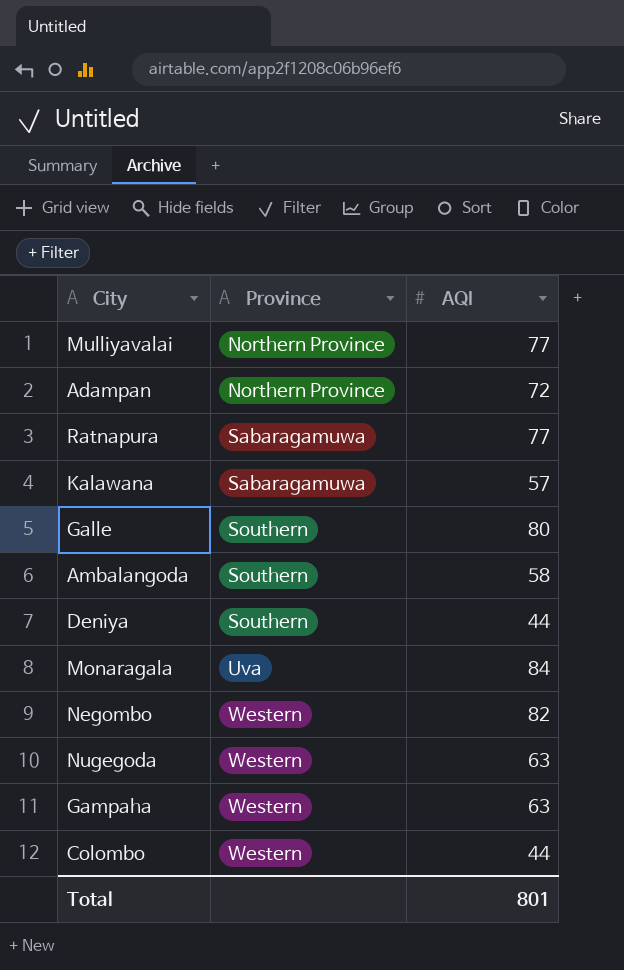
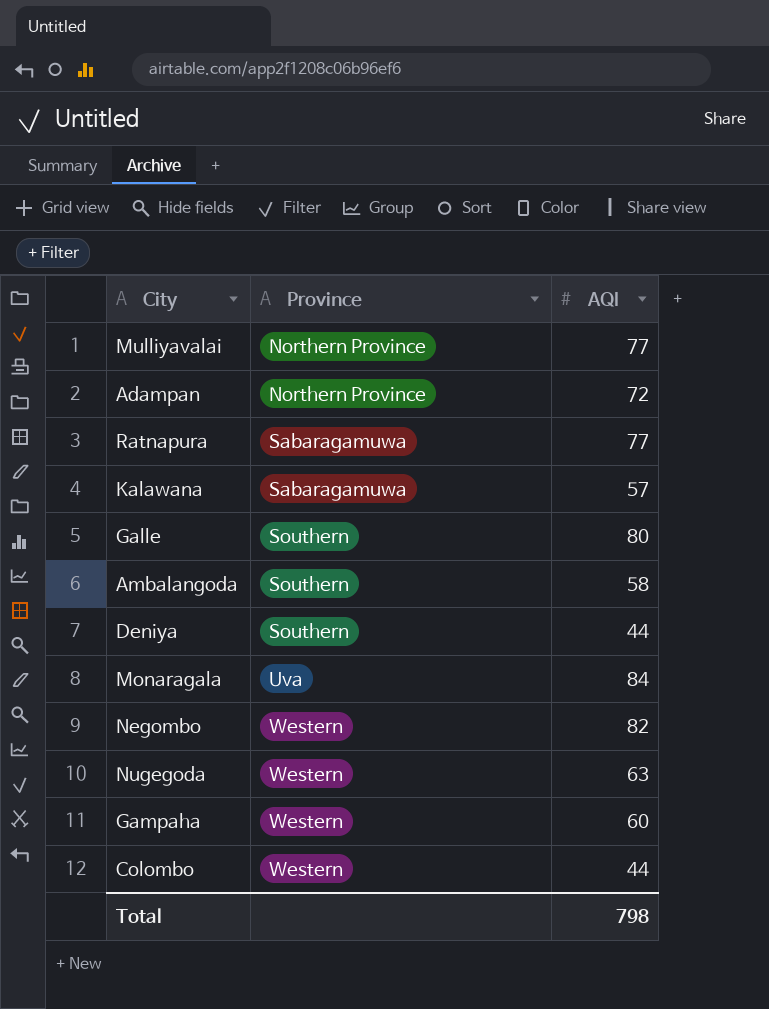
Gampaha | AQI: 63 -> 60
Total | AQI: 801 -> 798

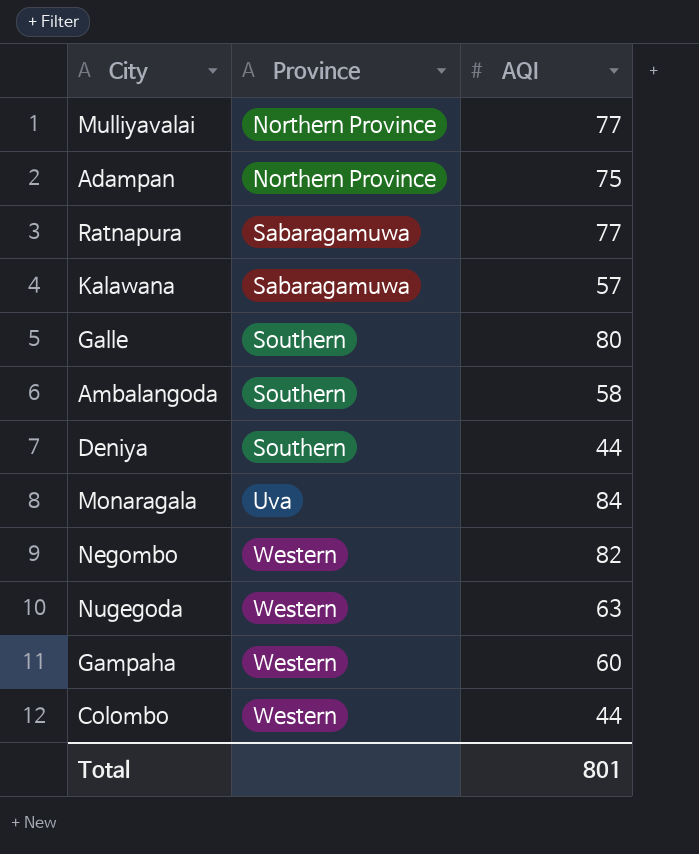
Adampan | AQI: 72 -> 75
Total | AQI: 798 -> 801

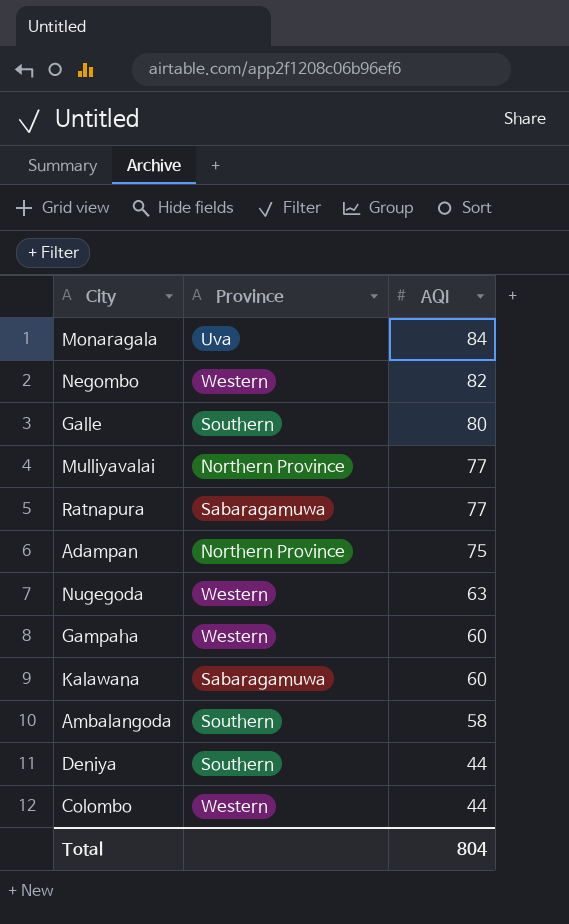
row order: Province ascending -> AQI descending
Kalawana | AQI: 57 -> 60
Total | AQI: 801 -> 804

